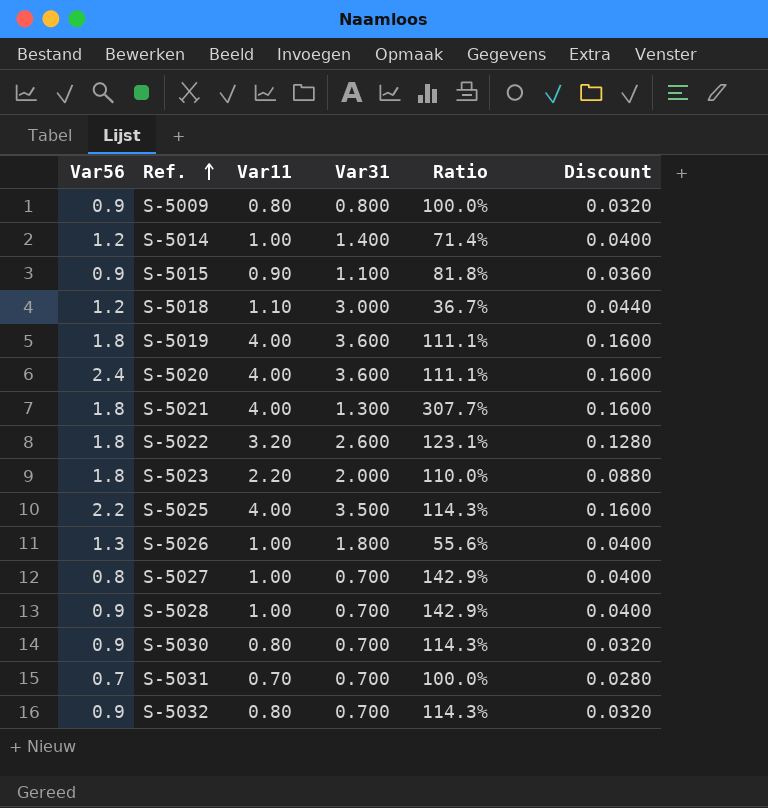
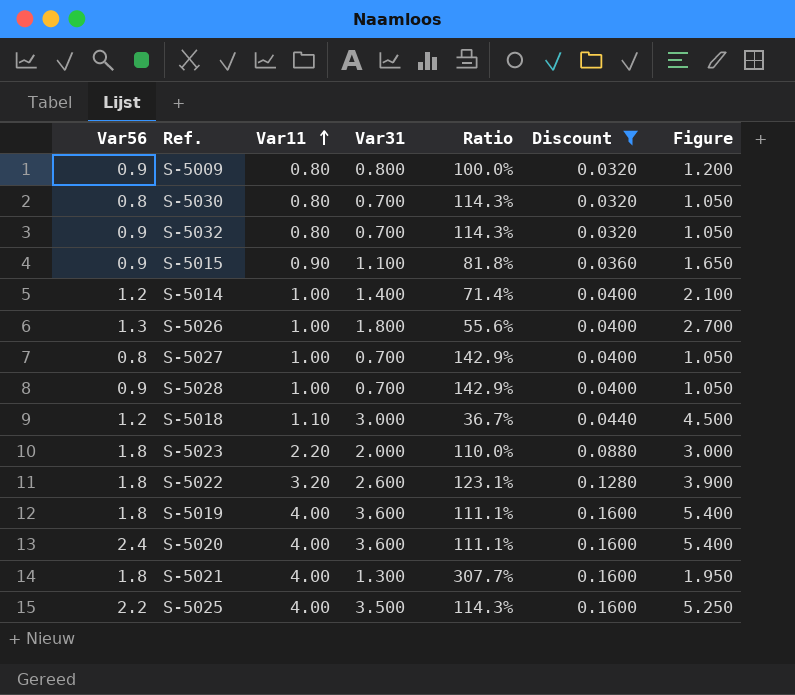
filter: none -> Discount != 0.0280
row order: Ref. ascending -> Var11 ascending
column Figure | formula: none -> [Var31] * 1.5
S-5030 | Var56: 0.9 -> 0.8

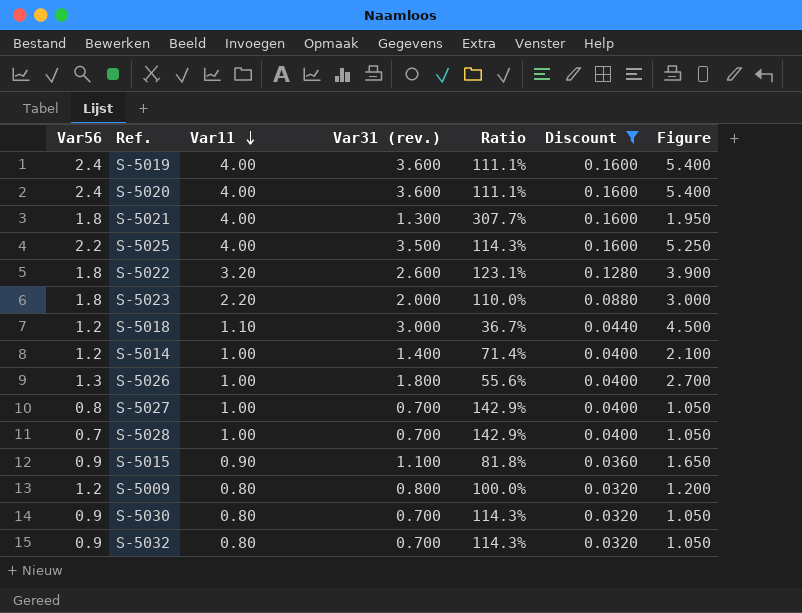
row order: Var11 ascending -> Var11 descending
column name: Var31 -> Var31 (rev.)
S-5019 | Var56: 1.8 -> 2.4
S-5028 | Var56: 0.9 -> 0.7
S-5009 | Var56: 0.9 -> 1.2
S-5030 | Var56: 0.8 -> 0.9

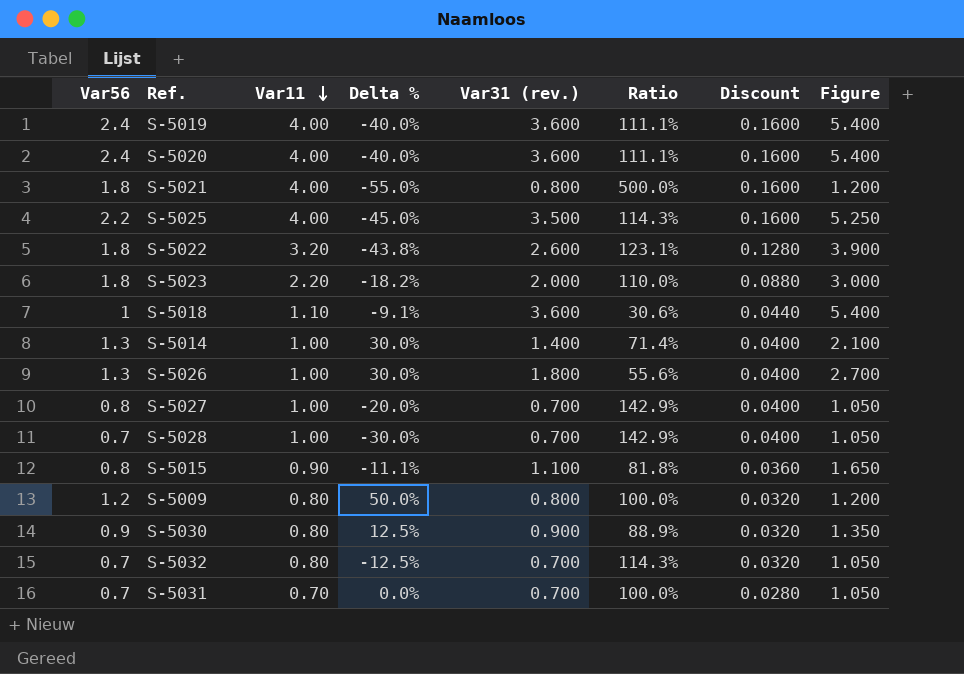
filter: Discount != 0.0280 -> none
column Delta % | formula: none -> ([Var56] - [Var11]) / [Var11]
S-5021 | Var31 (rev.): 1.300 -> 0.800
S-5021 | Ratio: 307.7% -> 500.0%
S-5021 | Figure: 1.950 -> 1.200
S-5018 | Var56: 1.2 -> 1
S-5018 | Var31 (rev.): 3.000 -> 3.600
S-5018 | Ratio: 36.7% -> 30.6%
S-5018 | Figure: 4.500 -> 5.400
S-5014 | Var56: 1.2 -> 1.3
S-5015 | Var56: 0.9 -> 0.8
S-5030 | Var31 (rev.): 0.700 -> 0.900
S-5030 | Ratio: 114.3% -> 88.9%
S-5030 | Figure: 1.050 -> 1.350
S-5032 | Var56: 0.9 -> 0.7

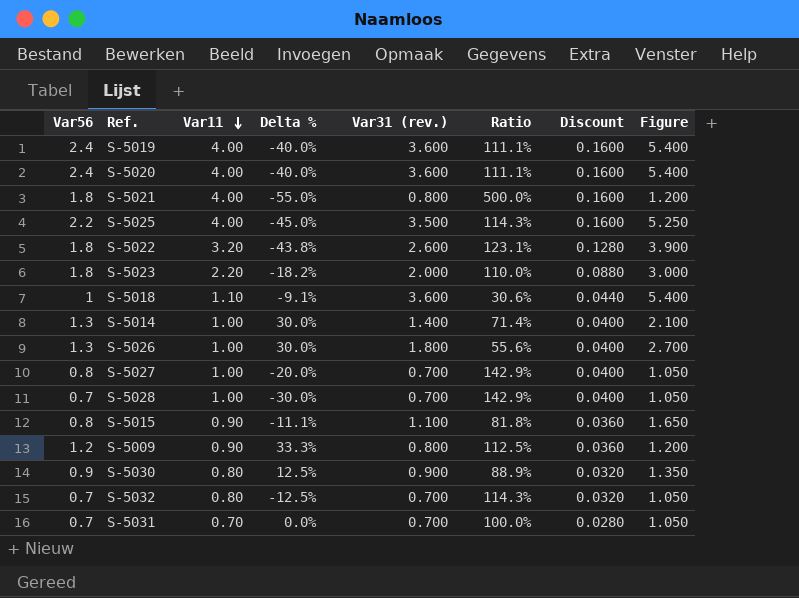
S-5009 | Var11: 0.80 -> 0.90
S-5009 | Delta %: 50.0% -> 33.3%
S-5009 | Ratio: 100.0% -> 112.5%
S-5009 | Discount: 0.0320 -> 0.0360

